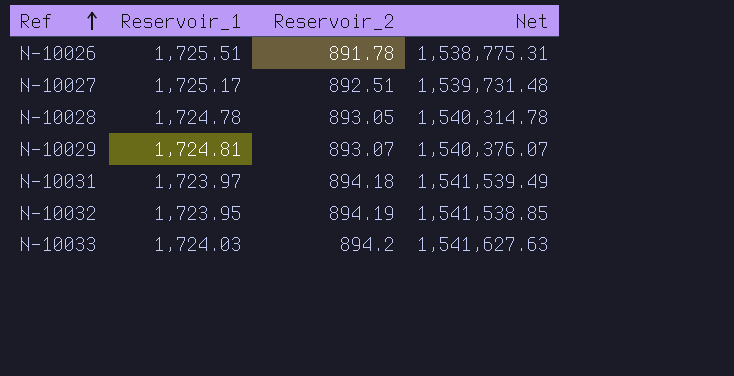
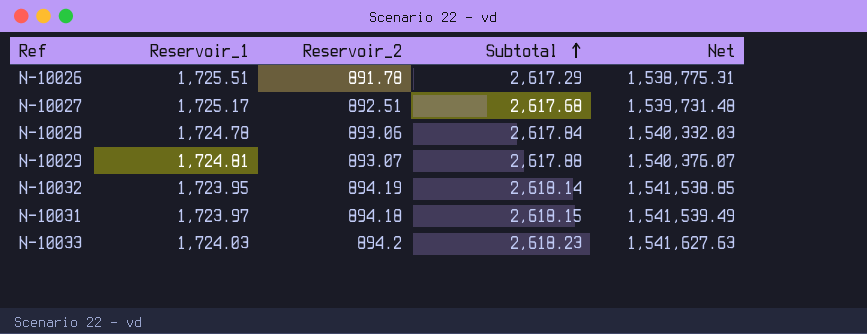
row order: Ref ascending -> Subtotal ascending
column Subtotal | formula: none -> [Reservoir_1] + [Reservoir_2]
N-10028 | Reservoir_2: 893.05 -> 893.06
N-10028 | Net: 1,540,314.78 -> 1,540,332.03

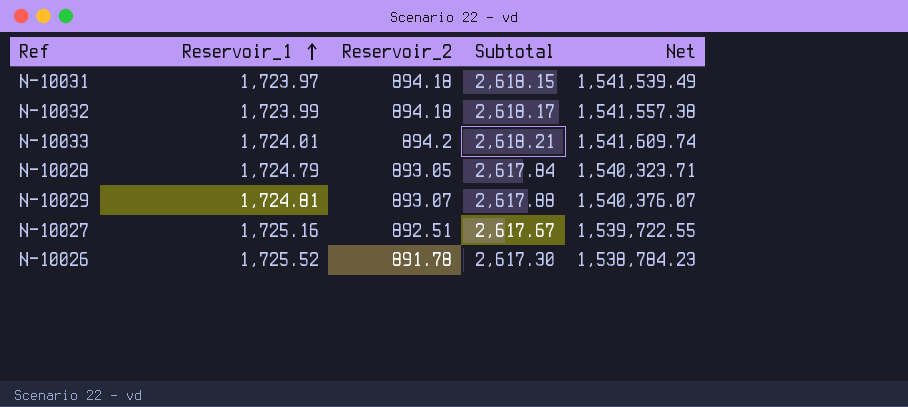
row order: Subtotal ascending -> Reservoir_1 ascending
N-10032 | Reservoir_1: 1,723.95 -> 1,723.99
N-10032 | Reservoir_2: 894.19 -> 894.18
N-10032 | Subtotal: 2,618.14 -> 2,618.17
N-10032 | Net: 1,541,538.85 -> 1,541,557.38
N-10033 | Reservoir_1: 1,724.03 -> 1,724.01
N-10033 | Subtotal: 2,618.23 -> 2,618.21
N-10033 | Net: 1,541,627.63 -> 1,541,609.74
N-10028 | Reservoir_1: 1,724.78 -> 1,724.79
N-10028 | Reservoir_2: 893.06 -> 893.05
N-10028 | Net: 1,540,332.03 -> 1,540,323.71
N-10027 | Reservoir_1: 1,725.17 -> 1,725.16
N-10027 | Subtotal: 2,617.68 -> 2,617.67
N-10027 | Net: 1,539,731.48 -> 1,539,722.55
N-10026 | Reservoir_1: 1,725.51 -> 1,725.52
N-10026 | Subtotal: 2,617.29 -> 2,617.30
N-10026 | Net: 1,538,775.31 -> 1,538,784.23

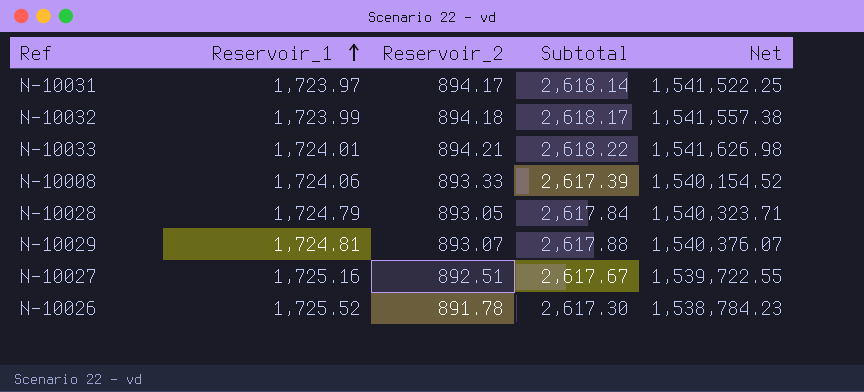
N-10031 | Reservoir_2: 894.18 -> 894.17
N-10031 | Subtotal: 2,618.15 -> 2,618.14
N-10031 | Net: 1,541,539.49 -> 1,541,522.25
N-10033 | Reservoir_2: 894.2 -> 894.21
N-10033 | Subtotal: 2,618.21 -> 2,618.22
N-10033 | Net: 1,541,609.74 -> 1,541,626.98
row N-10008: none -> 1,724.06 | 893.33 | 2,617.39 | 1,540,154.52

